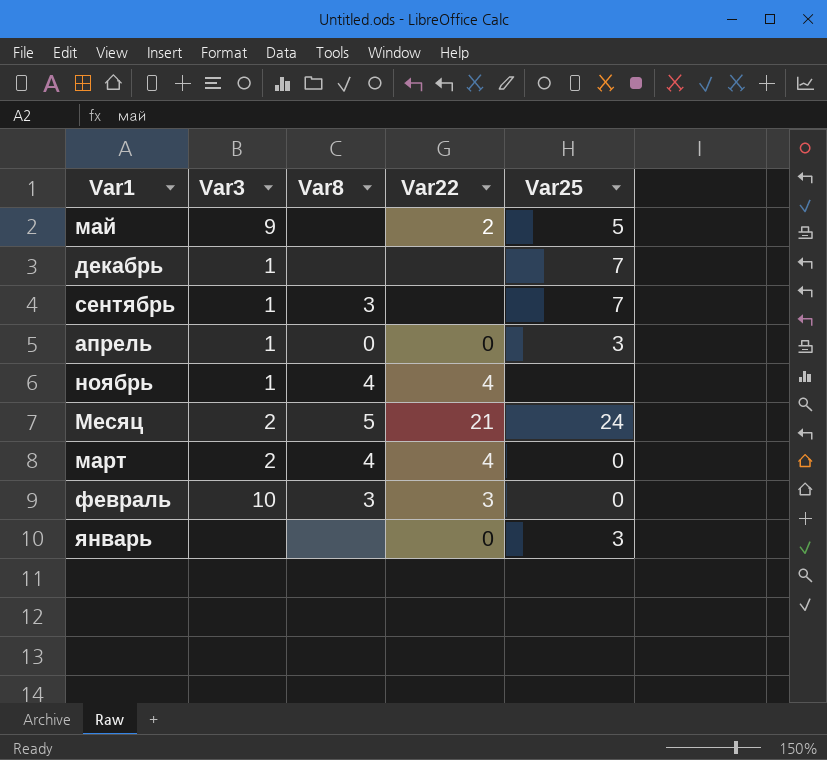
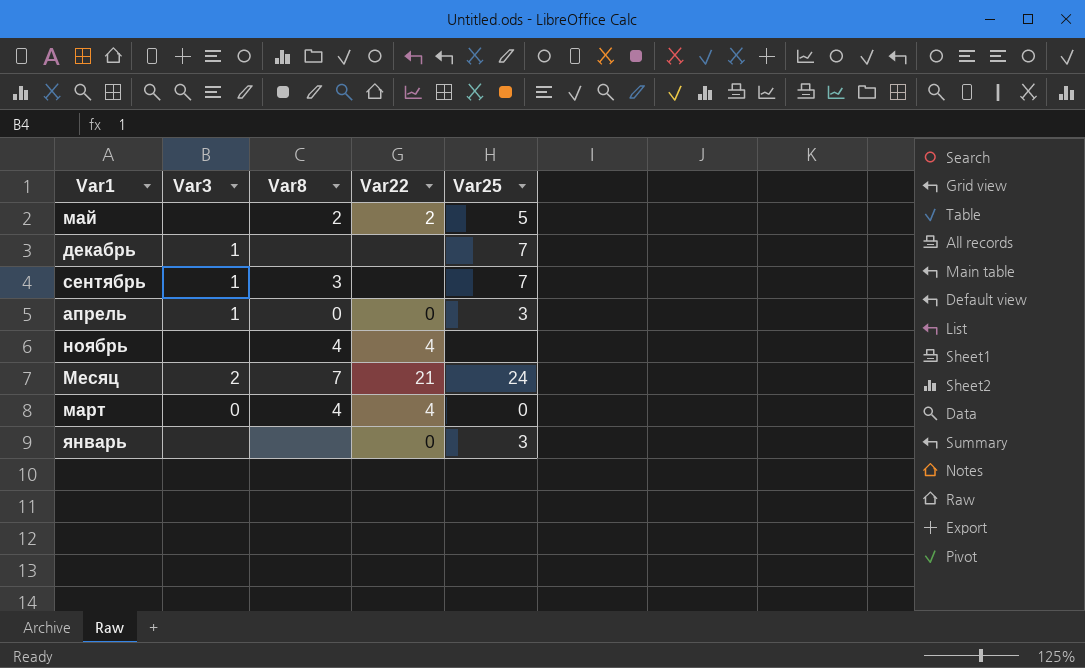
row февраль: 10 | 3 | 3 | 0 -> none
май | Var3: 9 -> none
май | Var8: none -> 2
ноябрь | Var3: 1 -> none
Месяц | Var8: 5 -> 7
март | Var3: 2 -> 0

